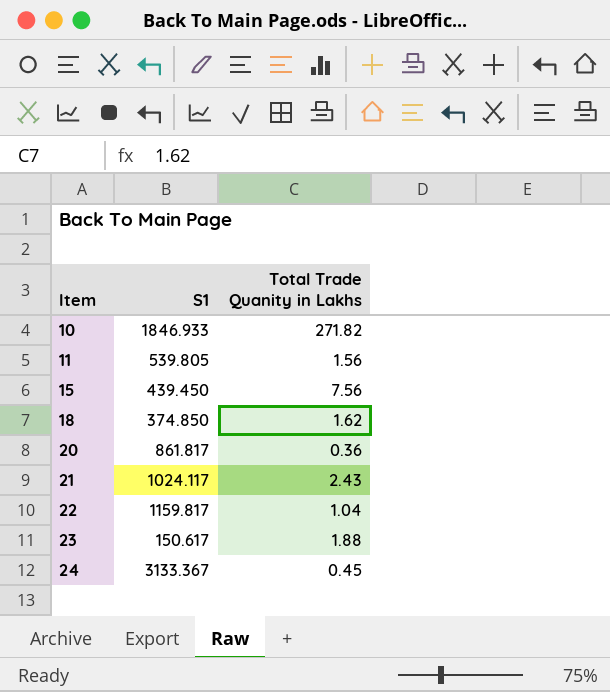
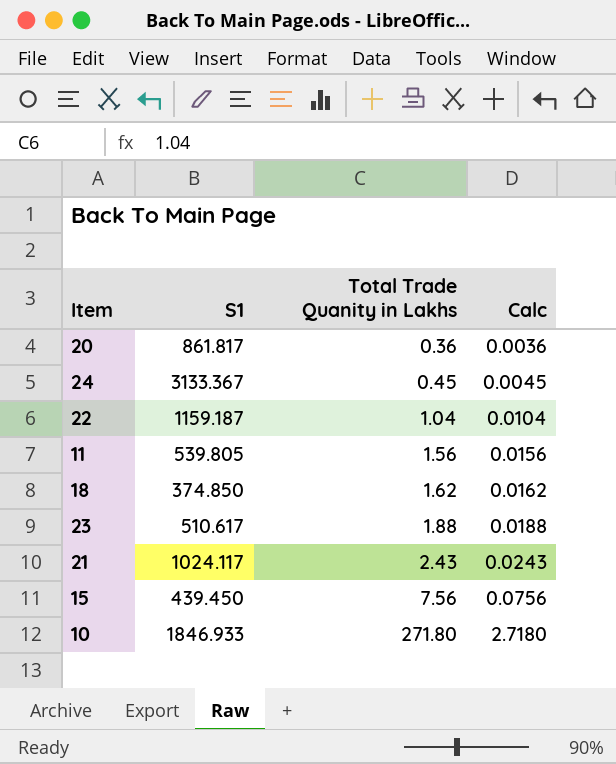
row order: Item ascending -> Total Trade Quanity in Lakhs ascending
column Calc | formula: none -> [Total Trade Quanity in Lakhs] * 0.01
22 | S1: 1159.817 -> 1159.187
23 | S1: 150.617 -> 510.617
10 | Total Trade Quanity in Lakhs: 271.82 -> 271.80

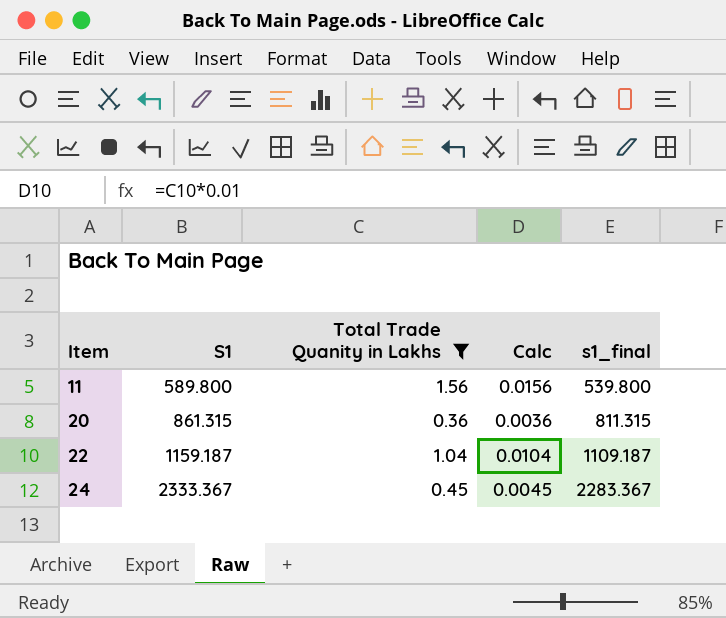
filter: none -> Total Trade Quanity in Lakhs <= 1.56
row order: Total Trade Quanity in Lakhs ascending -> Item ascending
column s1_final | formula: none -> [S1] - 50
11 | S1: 539.805 -> 589.800
20 | S1: 861.817 -> 861.315
24 | S1: 3133.367 -> 2333.367

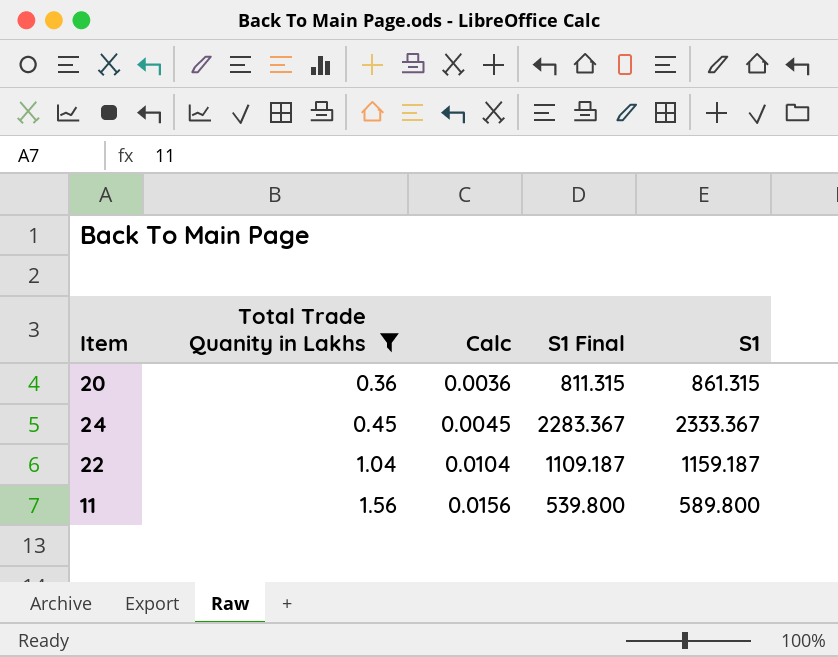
row order: Item ascending -> Total Trade Quanity in Lakhs ascending
column name: s1_final -> S1 Final
column S1 | position: 2 -> 5

